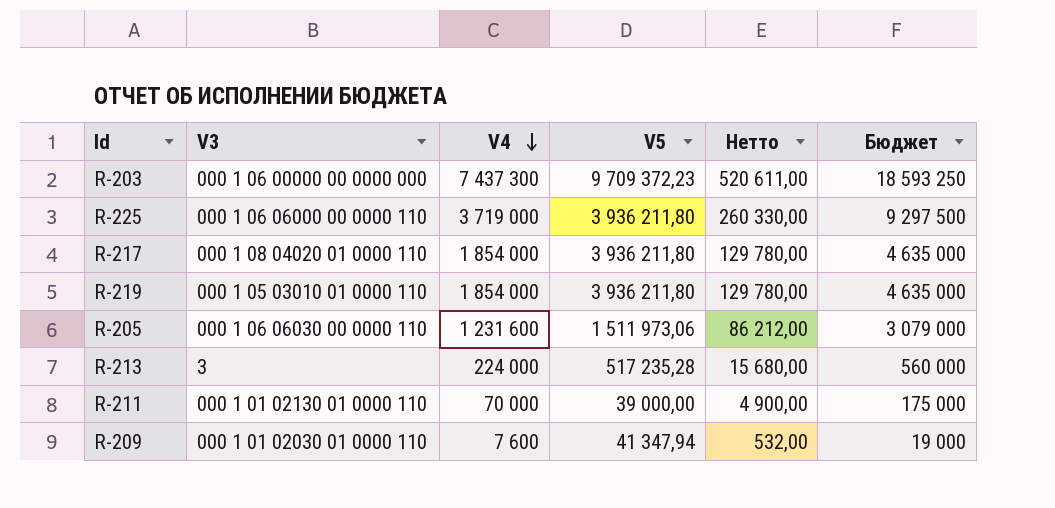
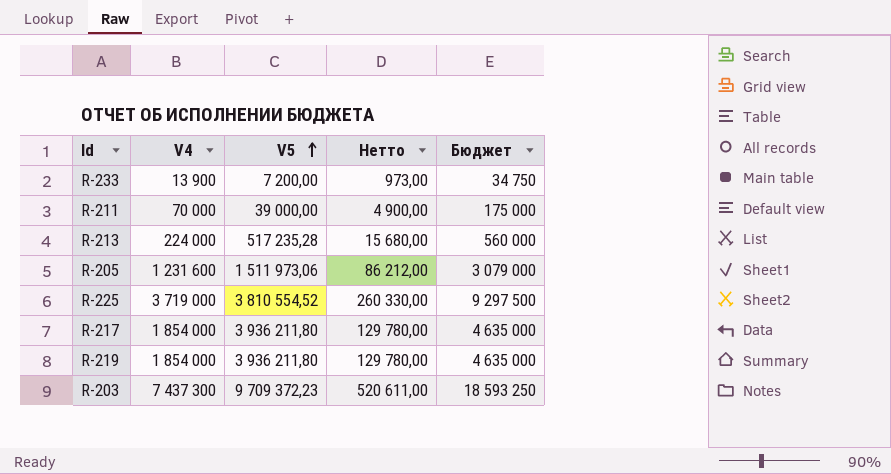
row order: V4 descending -> V5 ascending
column V3 | position: 2 -> none
row R-209: 000 1 01 02030 01 0000 110 | 7 600 | 41 347,94 | 532,00 | 19 000 -> none
row R-233: none -> 13 900 | 7 200,00 | 973,00 | 34 750
R-225 | V5: 3 936 211,80 -> 3 810 554,52

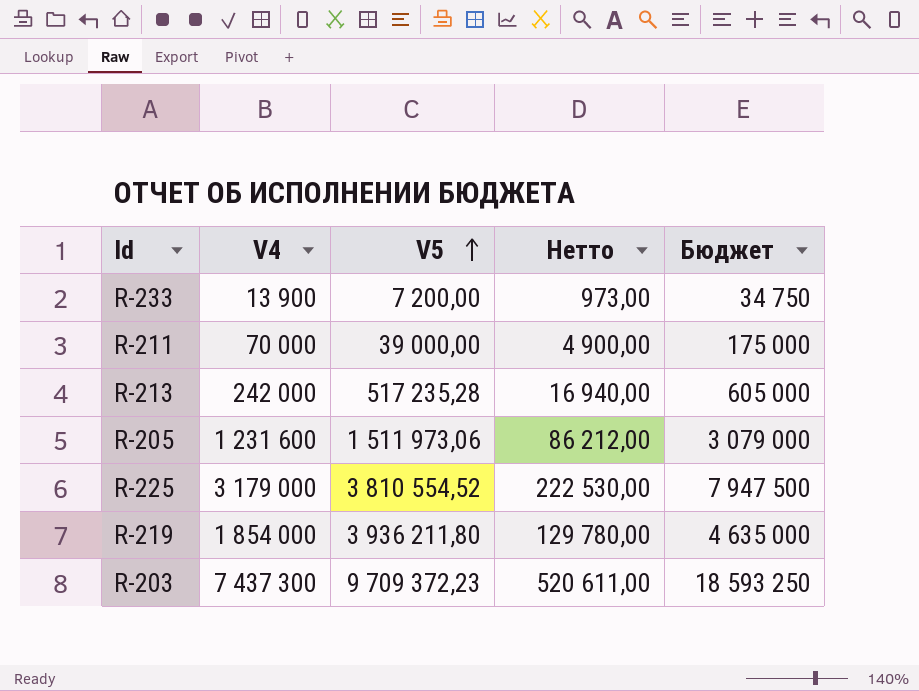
row R-217: 1 854 000 | 3 936 211,80 | 129 780,00 | 4 635 000 -> none
R-213 | V4: 224 000 -> 242 000
R-213 | Нетто: 15 680,00 -> 16 940,00
R-213 | Бюджет: 560 000 -> 605 000
R-225 | V4: 3 719 000 -> 3 179 000
R-225 | Нетто: 260 330,00 -> 222 530,00
R-225 | Бюджет: 9 297 500 -> 7 947 500

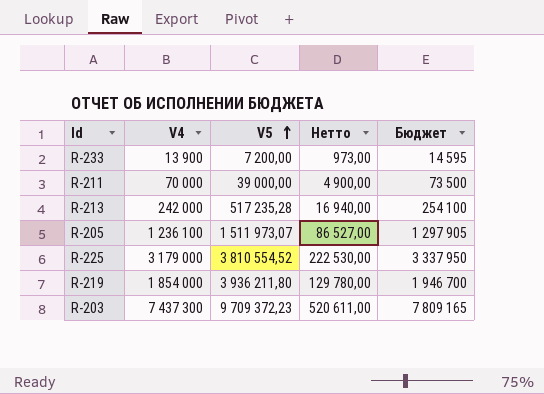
column Бюджет | formula: [V4] * 2,5 -> [V4] * 1,05
R-205 | V4: 1 231 600 -> 1 236 100
R-205 | V5: 1 511 973,06 -> 1 511 973,07
R-205 | Нетто: 86 212,00 -> 86 527,00

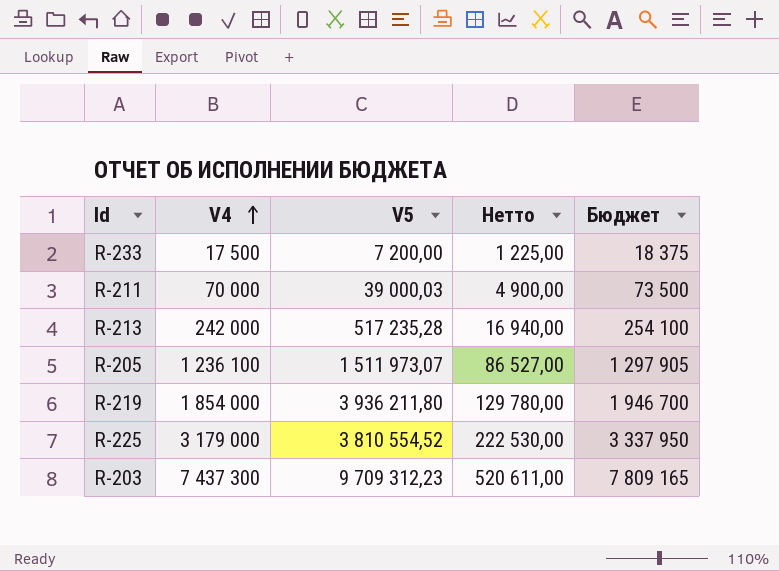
row order: V5 ascending -> V4 ascending
R-233 | V4: 13 900 -> 17 500
R-233 | Нетто: 973,00 -> 1 225,00
R-233 | Бюджет: 14 595 -> 18 375
R-211 | V5: 39 000,00 -> 39 000,03
R-203 | V5: 9 709 372,23 -> 9 709 312,23

